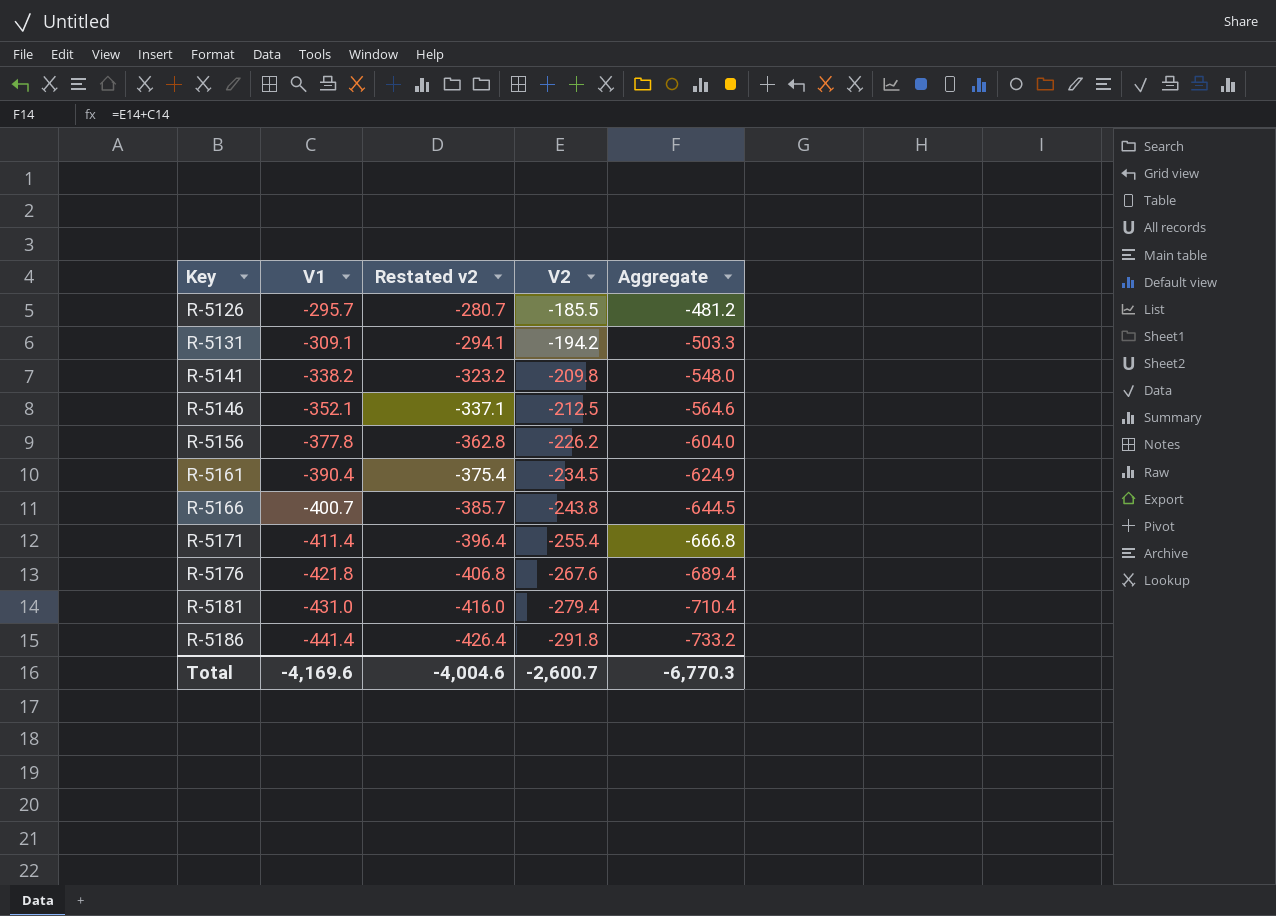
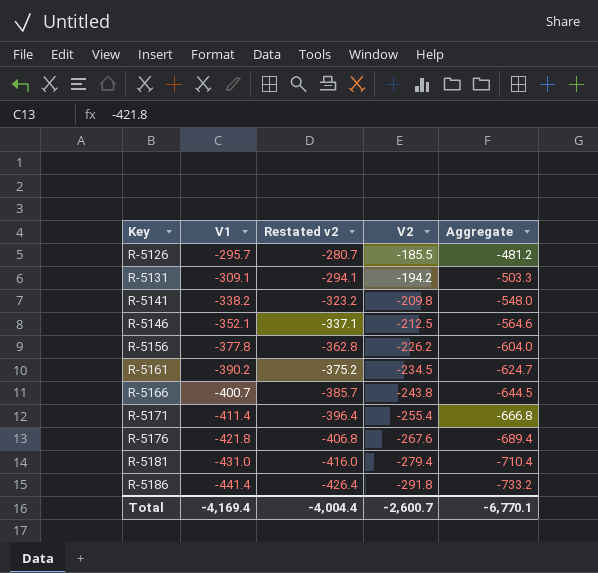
R-5161 | V1: -390.4 -> -390.2
R-5161 | Restated v2: -375.4 -> -375.2
R-5161 | Aggregate: -624.9 -> -624.7
Total | V1: -4,169.6 -> -4,169.4
Total | Restated v2: -4,004.6 -> -4,004.4
Total | Aggregate: -6,770.3 -> -6,770.1

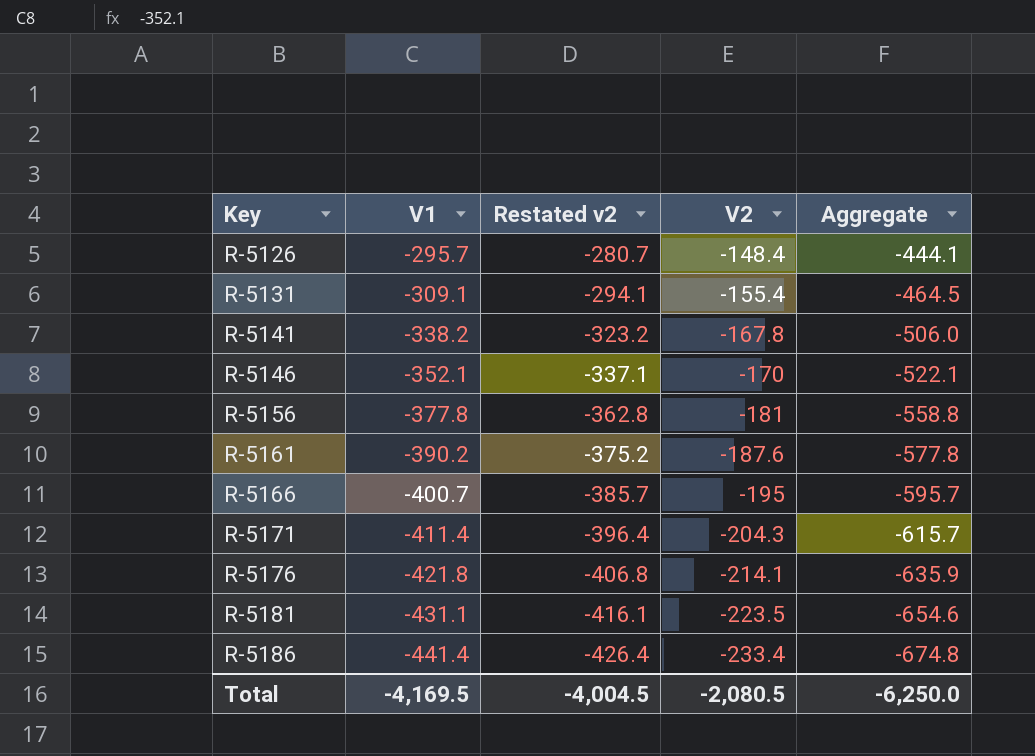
R-5126 | V2: -185.5 -> -148.4
R-5126 | Aggregate: -481.2 -> -444.1
R-5131 | V2: -194.2 -> -155.4
R-5131 | Aggregate: -503.3 -> -464.5
R-5141 | V2: -209.8 -> -167.8
R-5141 | Aggregate: -548.0 -> -506.0
R-5146 | V2: -212.5 -> -170
R-5146 | Aggregate: -564.6 -> -522.1
R-5156 | V2: -226.2 -> -181
R-5156 | Aggregate: -604.0 -> -558.8
R-5161 | V2: -234.5 -> -187.6
R-5161 | Aggregate: -624.7 -> -577.8
R-5166 | V2: -243.8 -> -195
R-5166 | Aggregate: -644.5 -> -595.7
R-5171 | V2: -255.4 -> -204.3
R-5171 | Aggregate: -666.8 -> -615.7
R-5176 | V2: -267.6 -> -214.1
R-5176 | Aggregate: -689.4 -> -635.9
R-5181 | V1: -431.0 -> -431.1
R-5181 | Restated v2: -416.0 -> -416.1
R-5181 | V2: -279.4 -> -223.5
R-5181 | Aggregate: -710.4 -> -654.6
R-5186 | V2: -291.8 -> -233.4
R-5186 | Aggregate: -733.2 -> -674.8
Total | V1: -4,169.4 -> -4,169.5
Total | Restated v2: -4,004.4 -> -4,004.5
Total | V2: -2,600.7 -> -2,080.5
Total | Aggregate: -6,770.1 -> -6,250.0

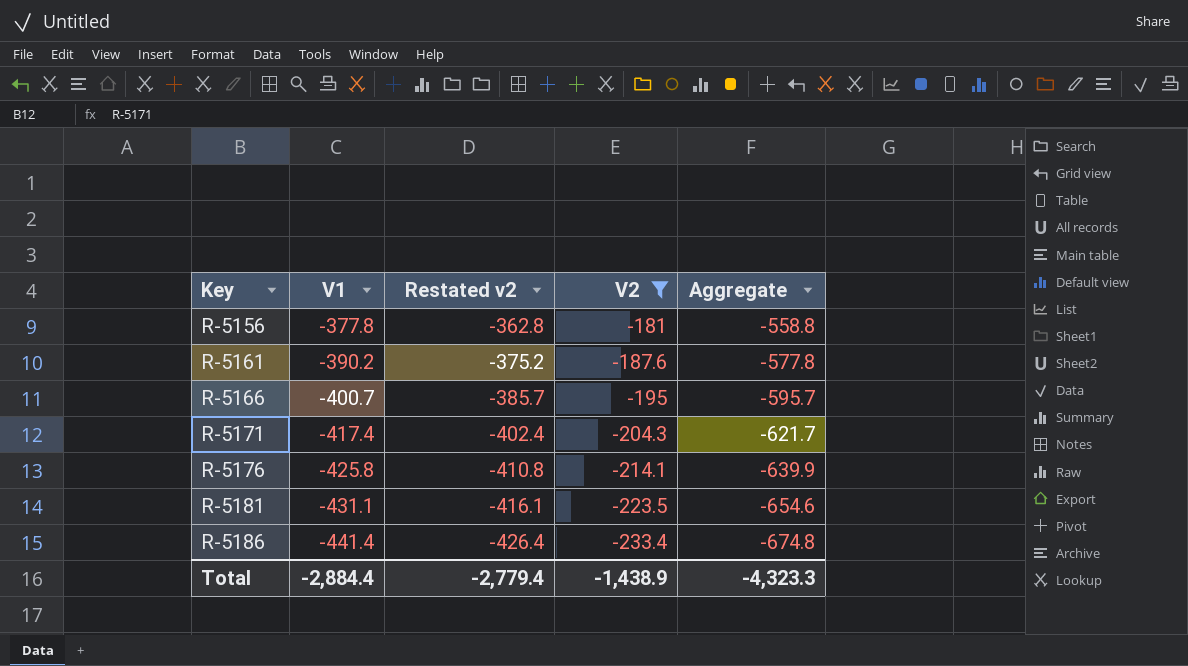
filter: none -> V2 <= -181
R-5171 | V1: -411.4 -> -417.4
R-5171 | Restated v2: -396.4 -> -402.4
R-5171 | Aggregate: -615.7 -> -621.7
R-5176 | V1: -421.8 -> -425.8
R-5176 | Restated v2: -406.8 -> -410.8
R-5176 | Aggregate: -635.9 -> -639.9
Total | V1: -4,169.5 -> -2,884.4
Total | Restated v2: -4,004.5 -> -2,779.4
Total | V2: -2,080.5 -> -1,438.9
Total | Aggregate: -6,250.0 -> -4,323.3

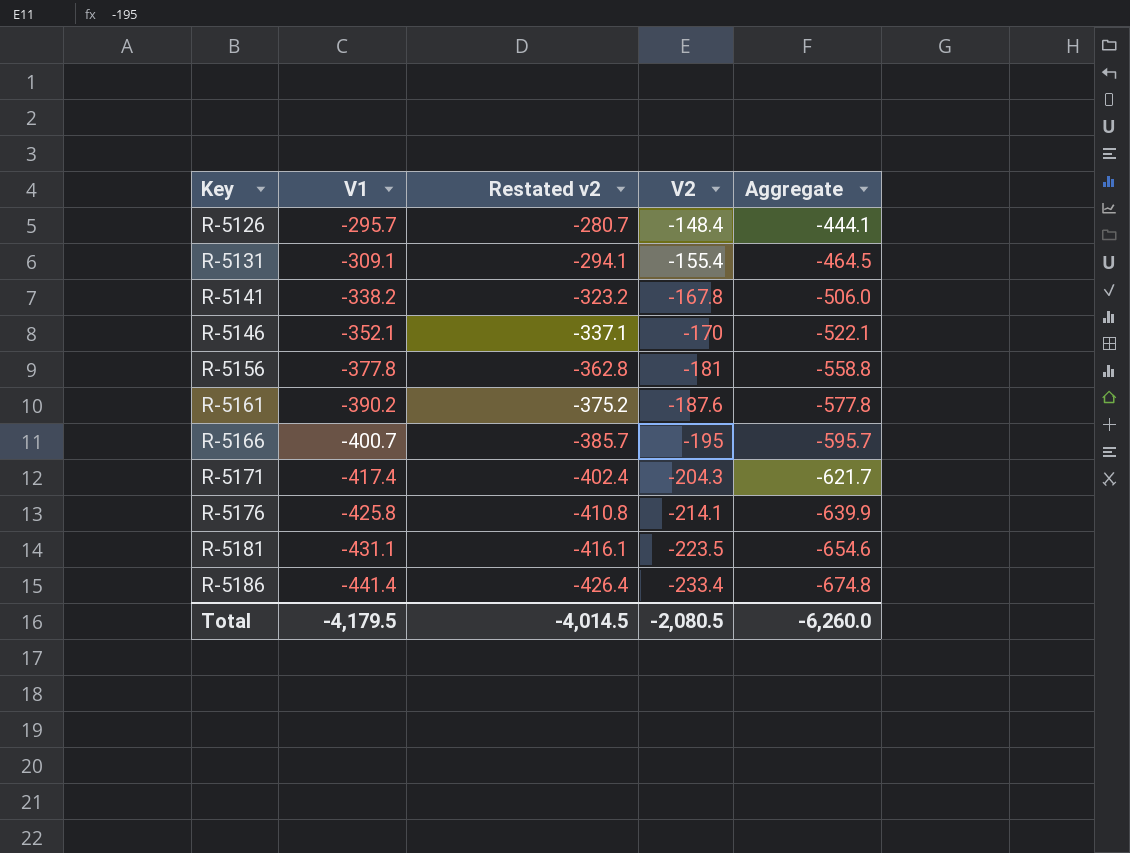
filter: V2 <= -181 -> none
Total | V1: -2,884.4 -> -4,179.5
Total | Restated v2: -2,779.4 -> -4,014.5
Total | V2: -1,438.9 -> -2,080.5
Total | Aggregate: -4,323.3 -> -6,260.0

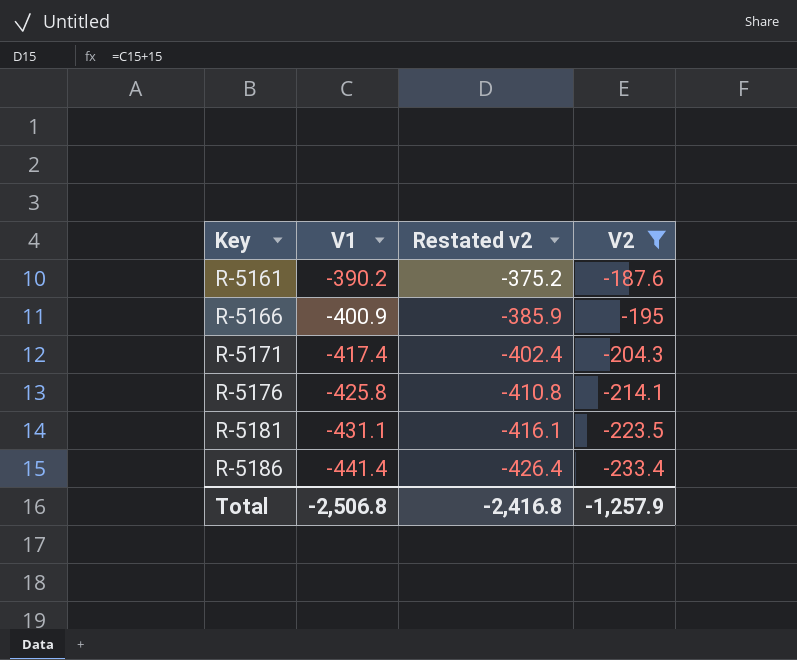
filter: none -> V2 <= -187.6
column Aggregate | formula: [V1] + [V2] -> none
R-5166 | V1: -400.7 -> -400.9
R-5166 | Restated v2: -385.7 -> -385.9
Total | V1: -4,179.5 -> -2,506.8
Total | Restated v2: -4,014.5 -> -2,416.8
Total | V2: -2,080.5 -> -1,257.9

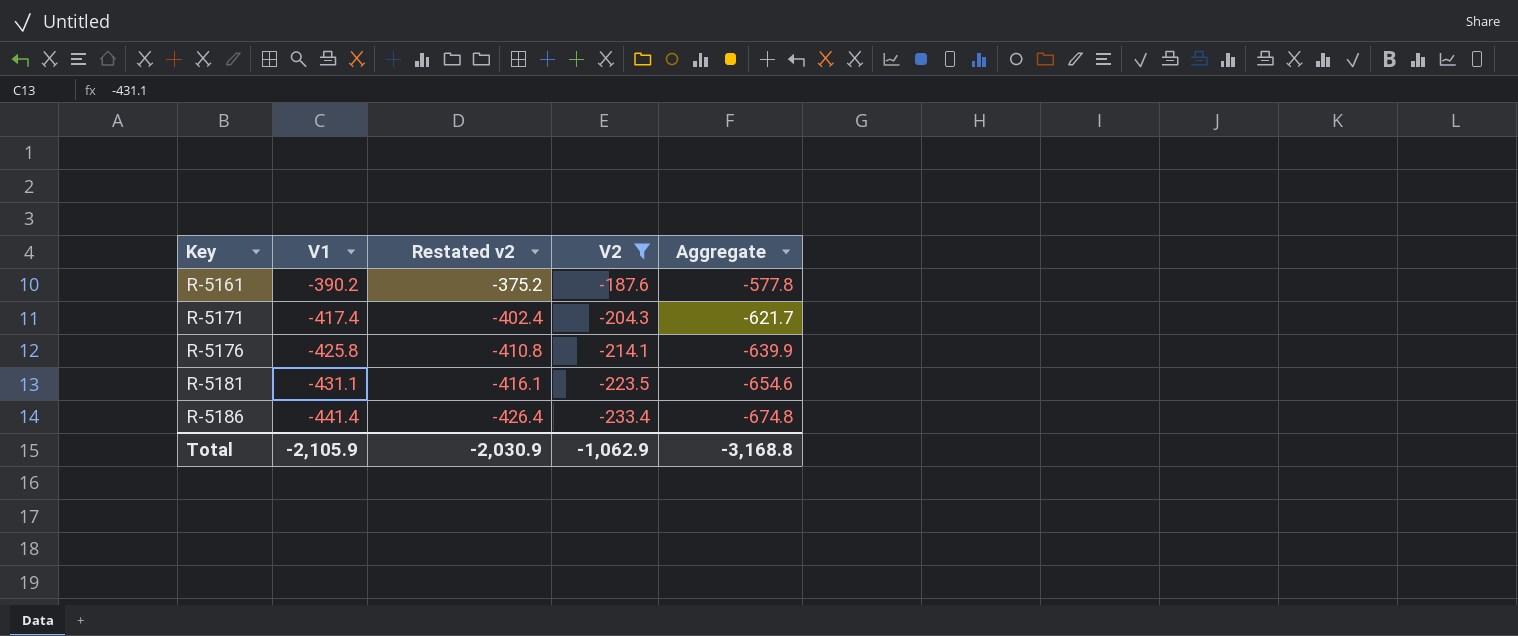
column Aggregate | formula: none -> [V1] + [V2]
row R-5166: -400.9 | -385.9 | -195 -> none
Total | V1: -2,506.8 -> -2,105.9
Total | Restated v2: -2,416.8 -> -2,030.9
Total | V2: -1,257.9 -> -1,062.9

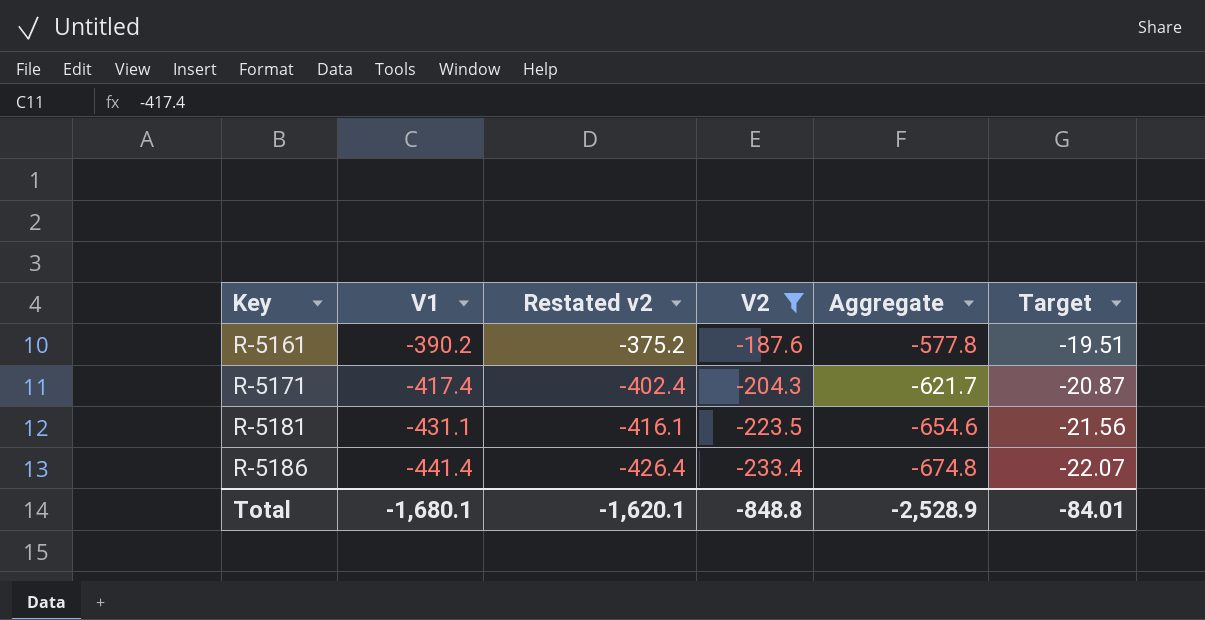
column Target | formula: none -> [V1] * 0.05
row R-5176: -425.8 | -410.8 | -214.1 | -639.9 -> none
Total | V1: -2,105.9 -> -1,680.1
Total | Restated v2: -2,030.9 -> -1,620.1
Total | V2: -1,062.9 -> -848.8
Total | Aggregate: -3,168.8 -> -2,528.9

